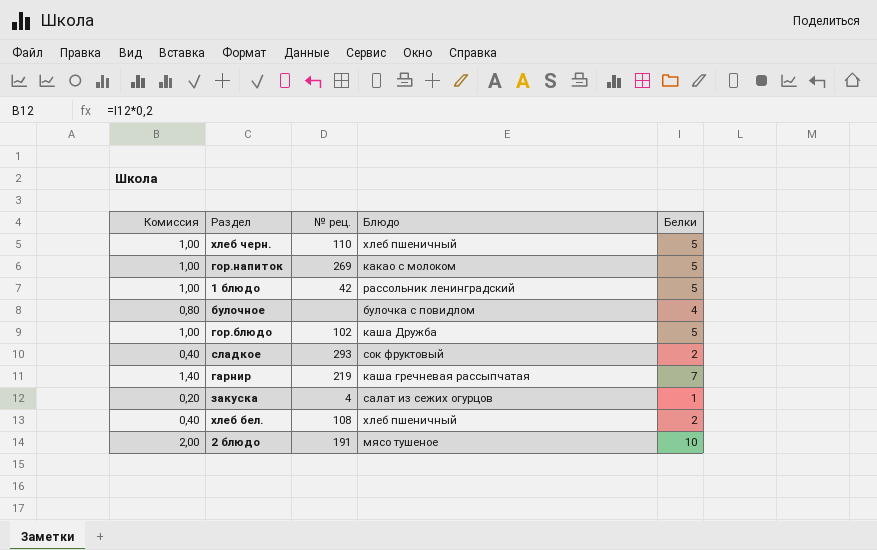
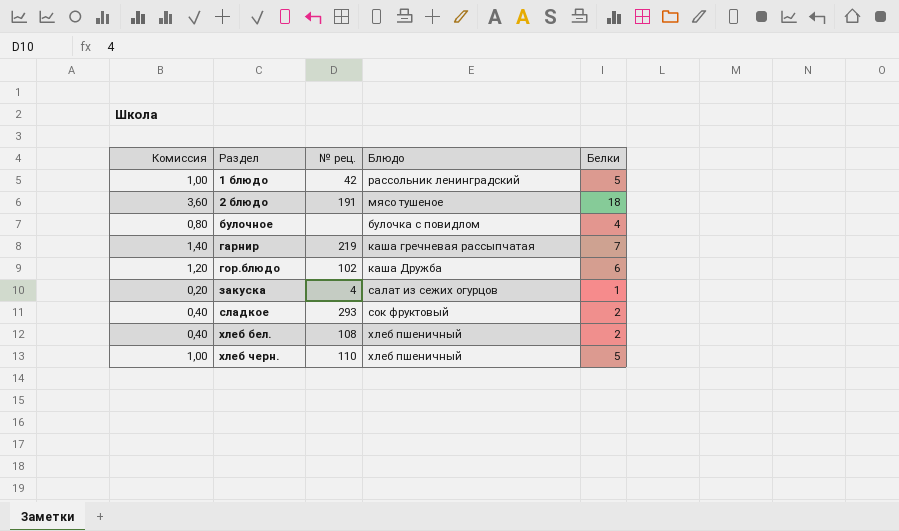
row order: none -> Раздел ascending
row гор.напиток: 1,00 | 269 | какао с молоком | 5 -> none
2 блюдо | Комиссия: 2,00 -> 3,60
2 блюдо | Белки: 10 -> 18
гор.блюдо | Комиссия: 1,00 -> 1,20
гор.блюдо | Белки: 5 -> 6

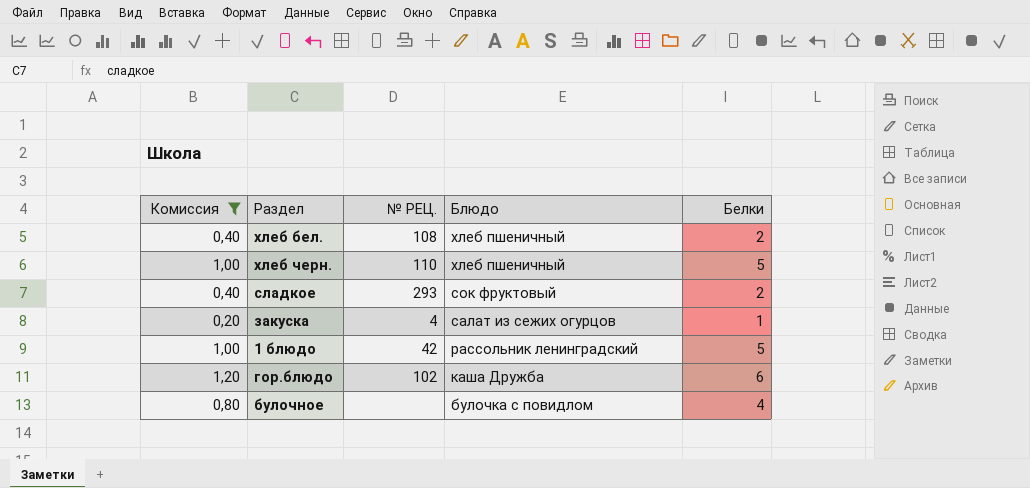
filter: none -> Комиссия <= 1,20
row order: Раздел ascending -> Блюдо descending
column name: № рец. -> № РЕЦ.

